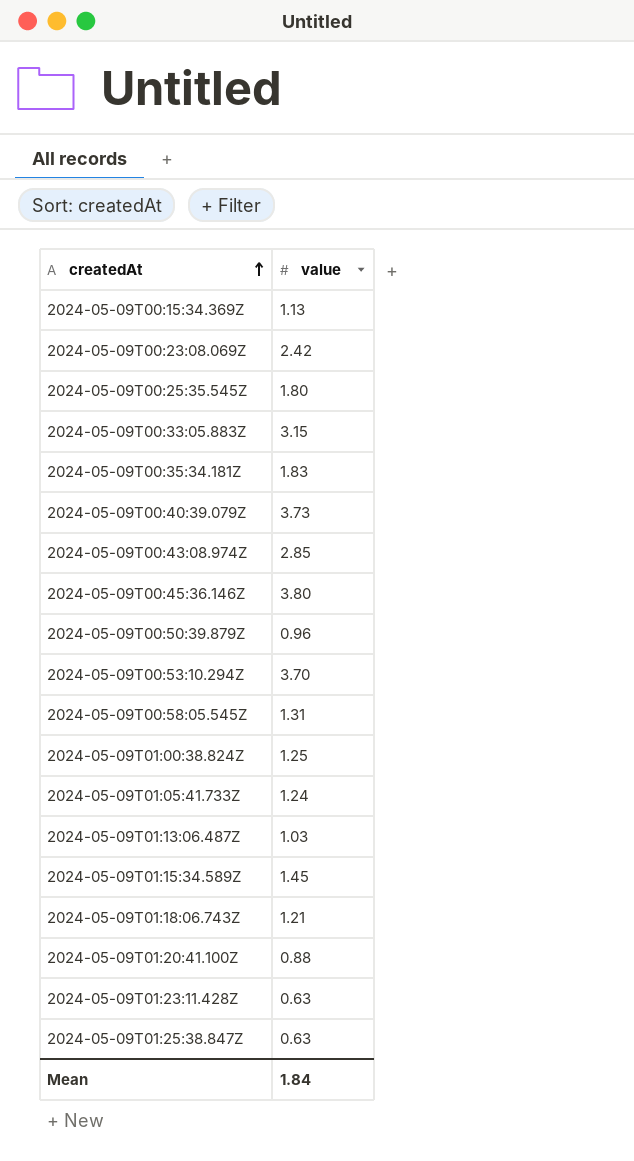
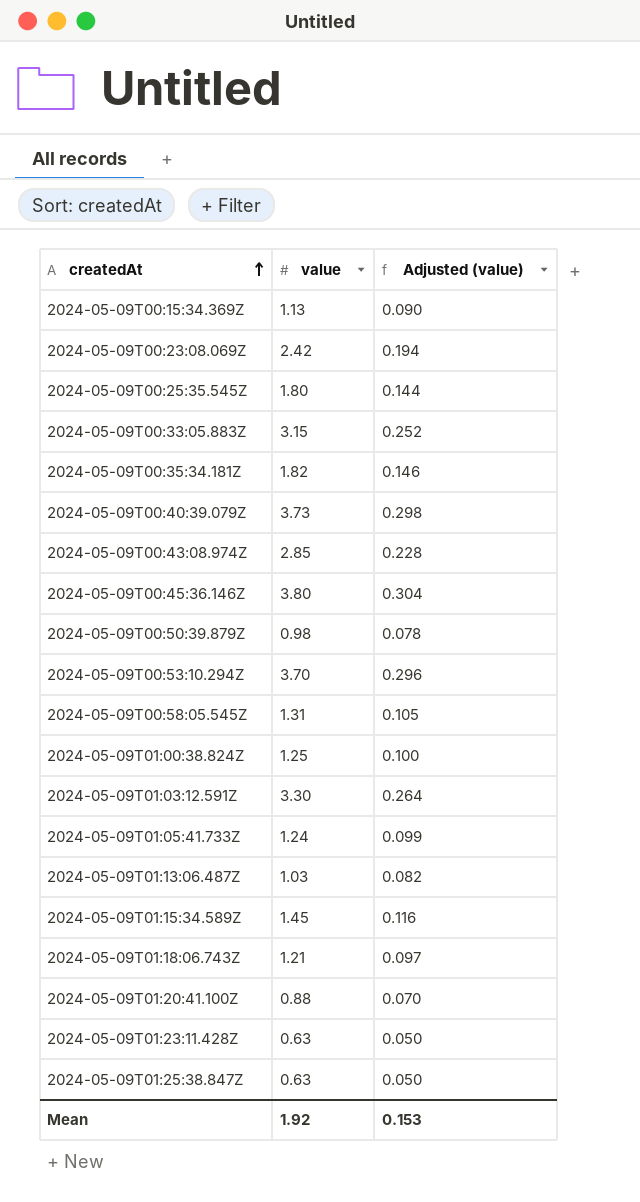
column Adjusted (value) | formula: none -> [value] * 0.08
2024-05-09T00:35:34.181Z | value: 1.83 -> 1.82
2024-05-09T00:50:39.879Z | value: 0.96 -> 0.98
row 2024-05-09T01:03:12.591Z: none -> 3.30 | 0.264
Mean | value: 1.84 -> 1.92

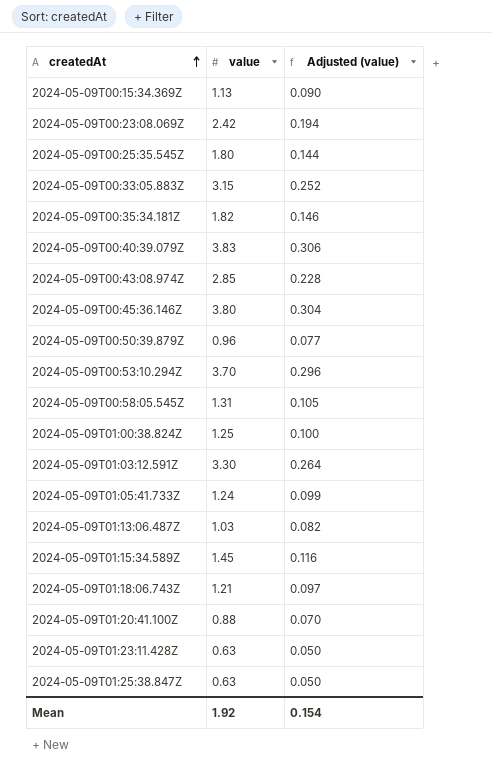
2024-05-09T00:40:39.079Z | value: 3.73 -> 3.83
2024-05-09T00:40:39.079Z | Adjusted (value): 0.298 -> 0.306
2024-05-09T00:50:39.879Z | value: 0.98 -> 0.96
2024-05-09T00:50:39.879Z | Adjusted (value): 0.078 -> 0.077
Mean | Adjusted (value): 0.153 -> 0.154

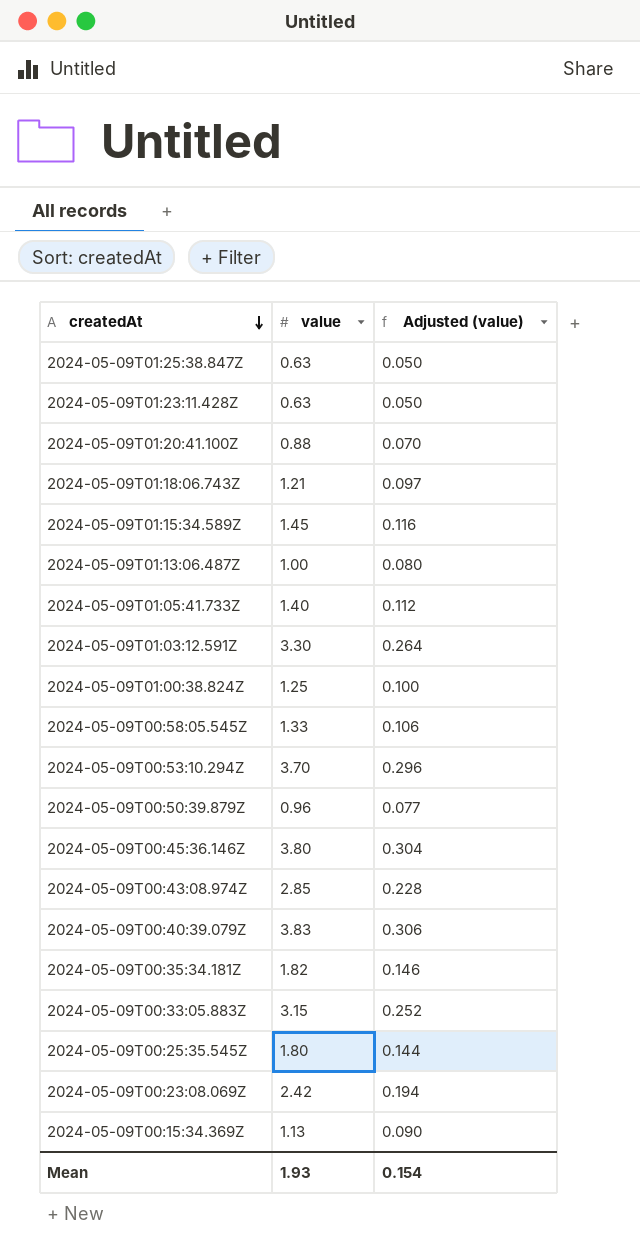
row order: createdAt ascending -> createdAt descending
2024-05-09T01:13:06.487Z | value: 1.03 -> 1.00
2024-05-09T01:13:06.487Z | Adjusted (value): 0.082 -> 0.080
2024-05-09T01:05:41.733Z | value: 1.24 -> 1.40
2024-05-09T01:05:41.733Z | Adjusted (value): 0.099 -> 0.112
2024-05-09T00:58:05.545Z | value: 1.31 -> 1.33
2024-05-09T00:58:05.545Z | Adjusted (value): 0.105 -> 0.106
Mean | value: 1.92 -> 1.93

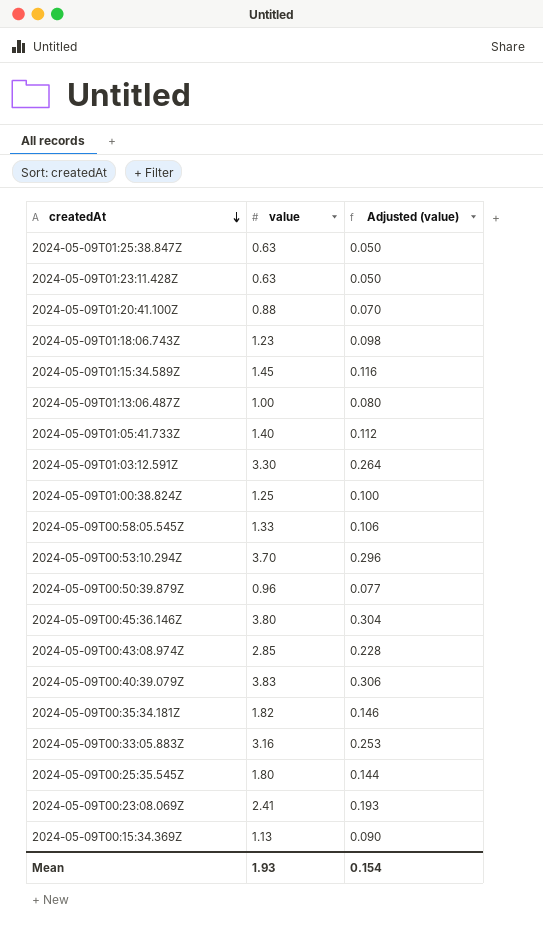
2024-05-09T01:18:06.743Z | value: 1.21 -> 1.23
2024-05-09T01:18:06.743Z | Adjusted (value): 0.097 -> 0.098
2024-05-09T00:33:05.883Z | value: 3.15 -> 3.16
2024-05-09T00:33:05.883Z | Adjusted (value): 0.252 -> 0.253
2024-05-09T00:23:08.069Z | value: 2.42 -> 2.41
2024-05-09T00:23:08.069Z | Adjusted (value): 0.194 -> 0.193

